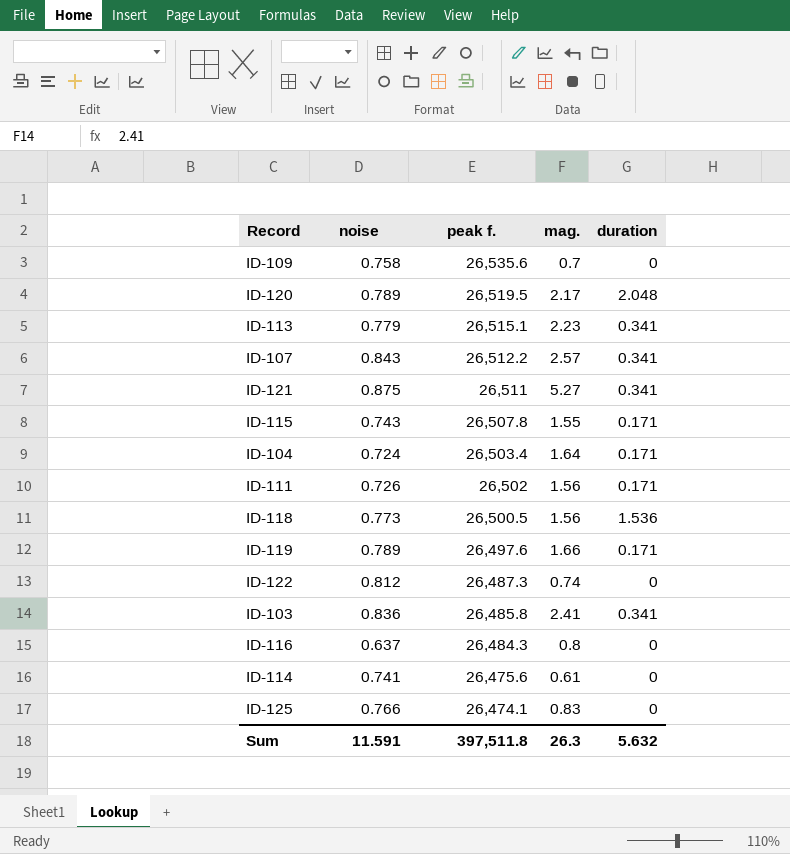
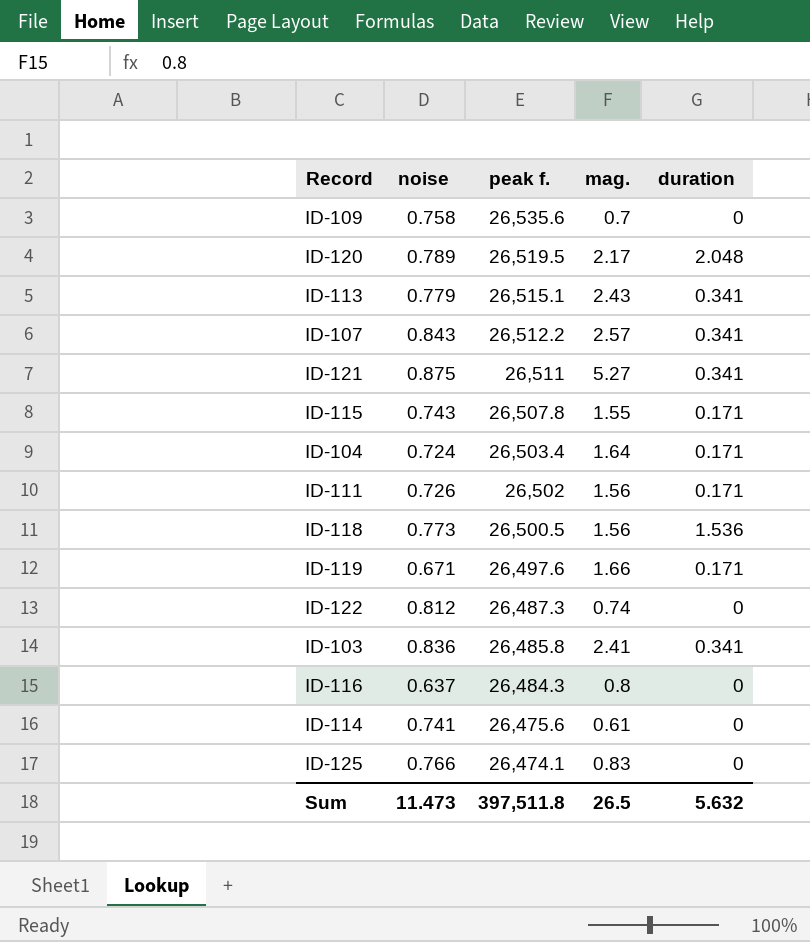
ID-113 | mag.: 2.23 -> 2.43
ID-119 | noise: 0.789 -> 0.671
Sum | noise: 11.591 -> 11.473
Sum | mag.: 26.3 -> 26.5

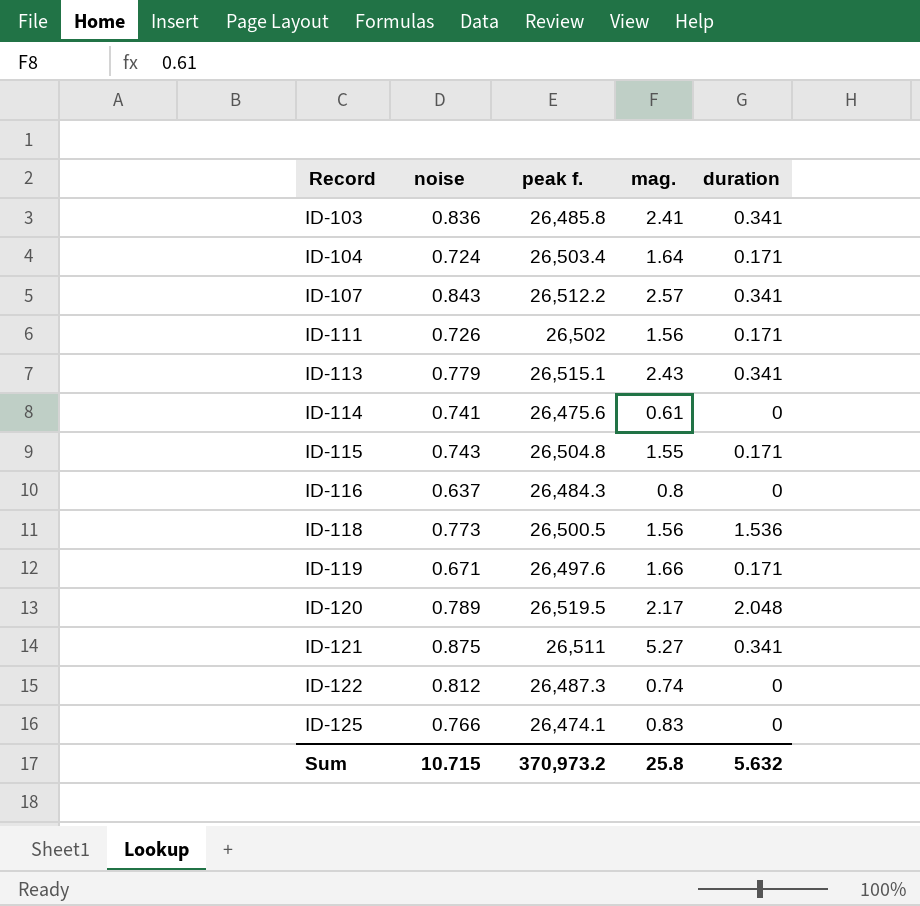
row order: peak f. descending -> Record ascending
row ID-109: 0.758 | 26,535.6 | 0.7 | 0 -> none
ID-115 | peak f.: 26,507.8 -> 26,504.8
Sum | noise: 11.473 -> 10.715
Sum | peak f.: 397,511.8 -> 370,973.2
Sum | mag.: 26.5 -> 25.8

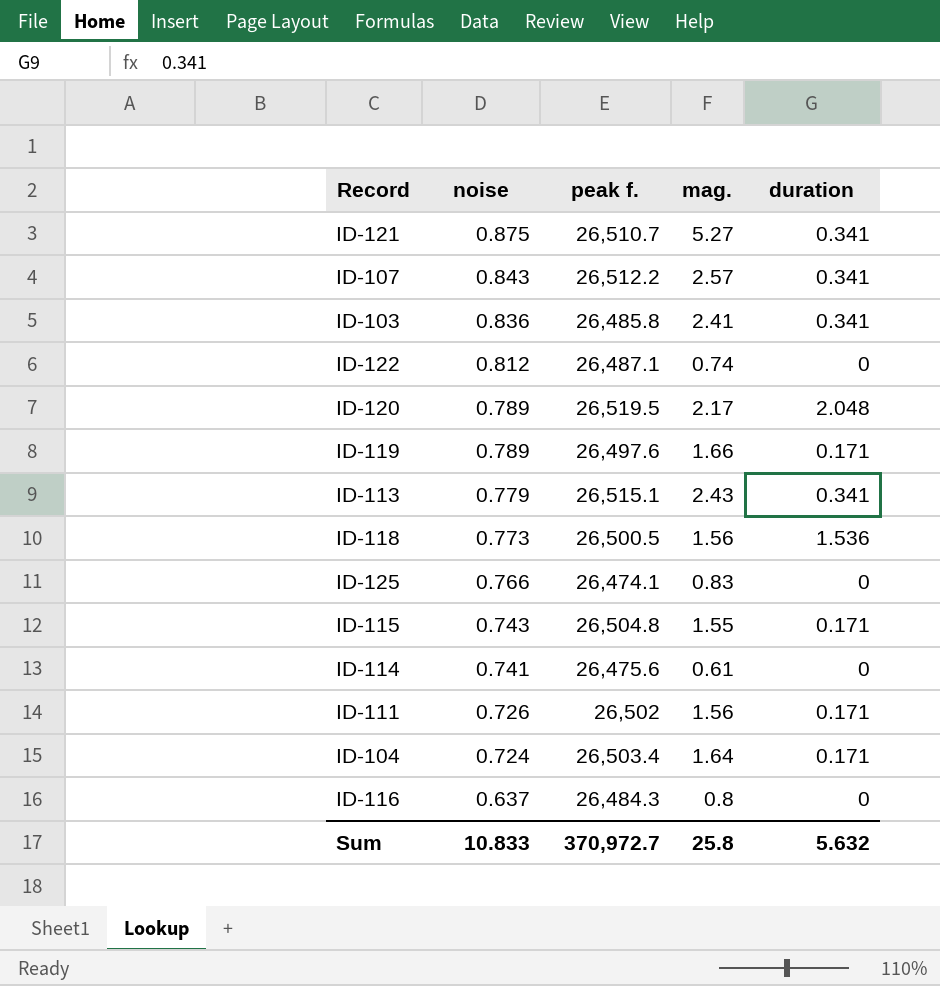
row order: Record ascending -> noise descending
ID-121 | peak f.: 26,511 -> 26,510.7
ID-122 | peak f.: 26,487.3 -> 26,487.1
ID-119 | noise: 0.671 -> 0.789
Sum | noise: 10.715 -> 10.833
Sum | peak f.: 370,973.2 -> 370,972.7

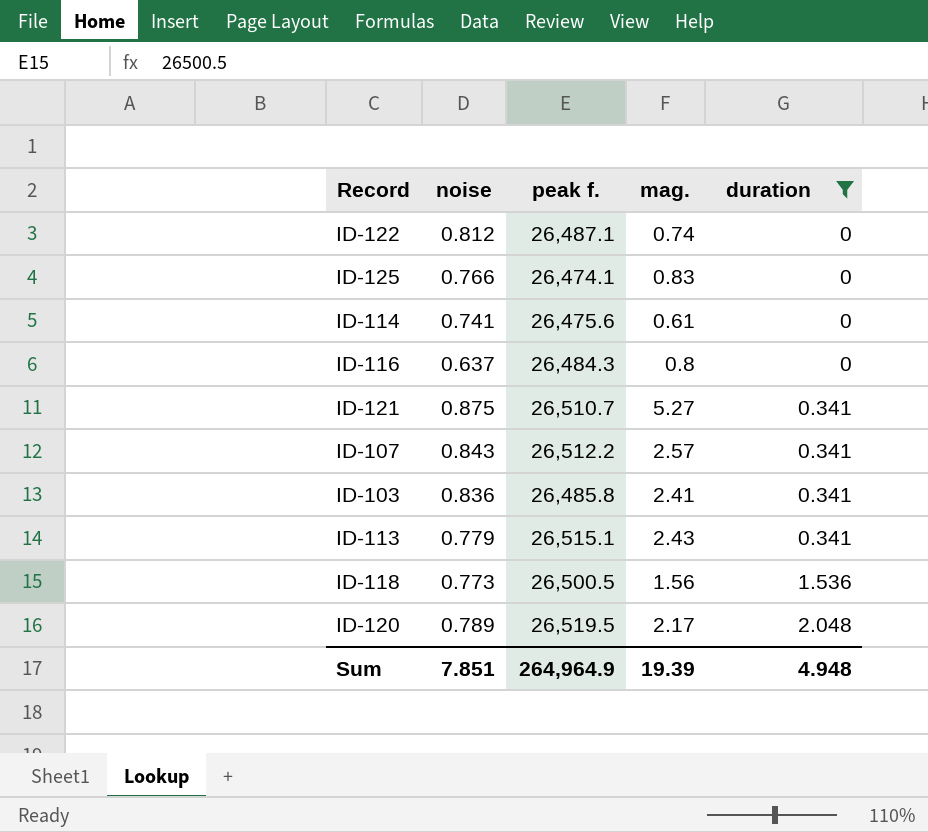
filter: none -> duration != 0.171
row order: noise descending -> duration ascending
Sum | noise: 10.833 -> 7.851
Sum | peak f.: 370,972.7 -> 264,964.9
Sum | mag.: 25.8 -> 19.39
Sum | duration: 5.632 -> 4.948

